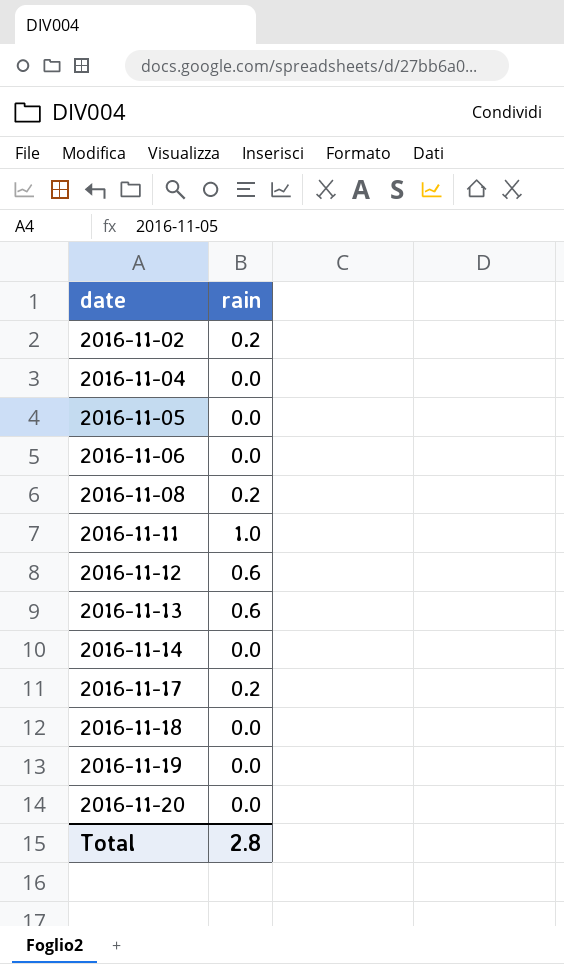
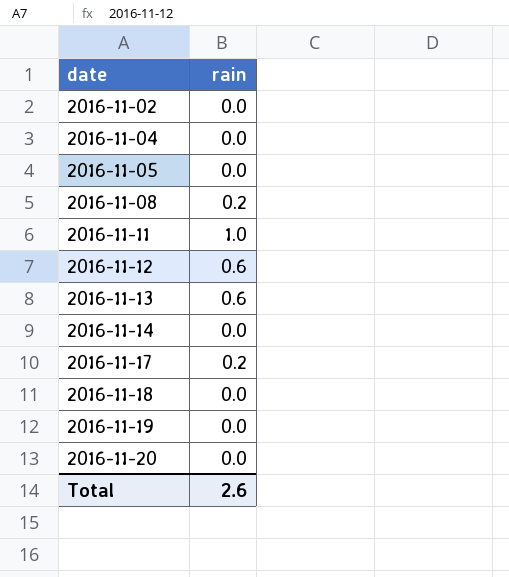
row 2016-11-06: 0.0 -> none
2016-11-02 | rain: 0.2 -> 0.0
Total | rain: 2.8 -> 2.6

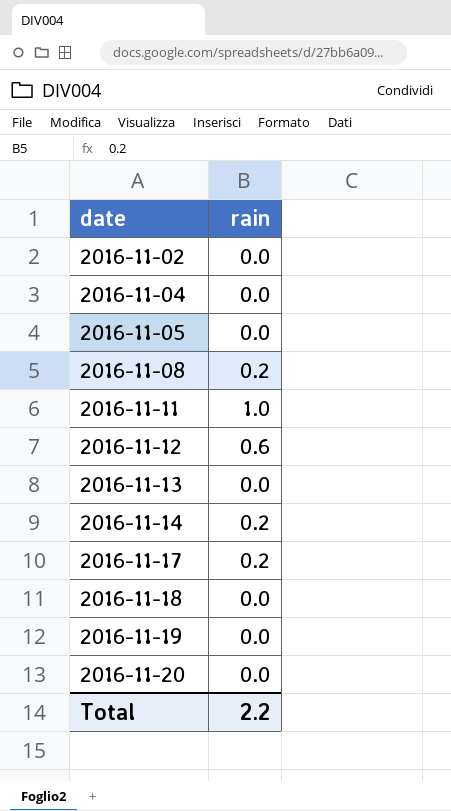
2016-11-13 | rain: 0.6 -> 0.0
2016-11-14 | rain: 0.0 -> 0.2
Total | rain: 2.6 -> 2.2

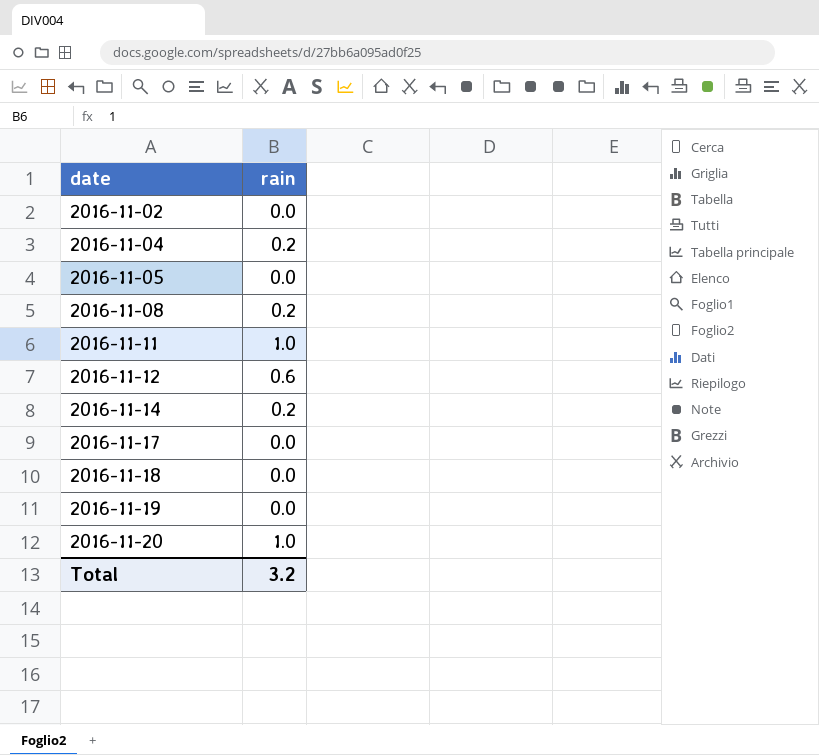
row 2016-11-13: 0.0 -> none
2016-11-04 | rain: 0.0 -> 0.2
2016-11-17 | rain: 0.2 -> 0.0
2016-11-20 | rain: 0.0 -> 1.0
Total | rain: 2.2 -> 3.2

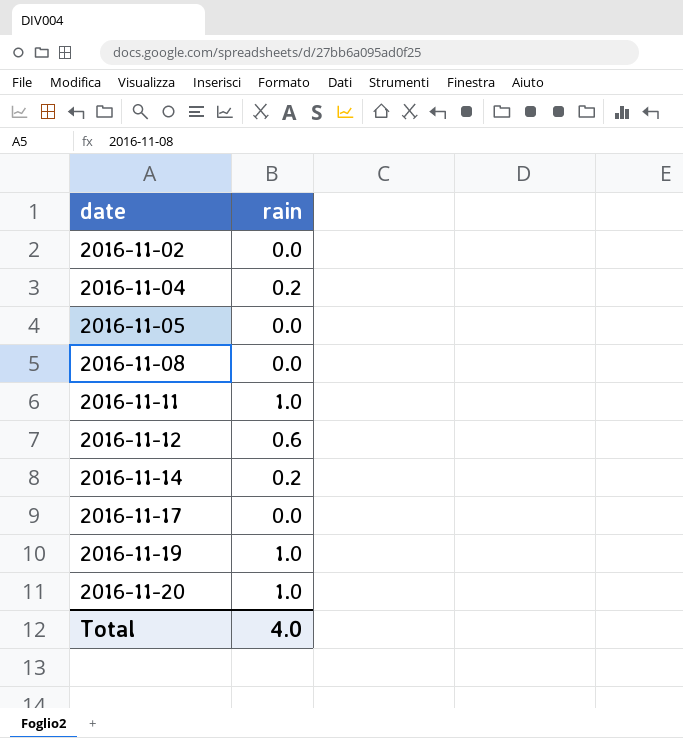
row 2016-11-18: 0.0 -> none
2016-11-08 | rain: 0.2 -> 0.0
2016-11-19 | rain: 0.0 -> 1.0
Total | rain: 3.2 -> 4.0

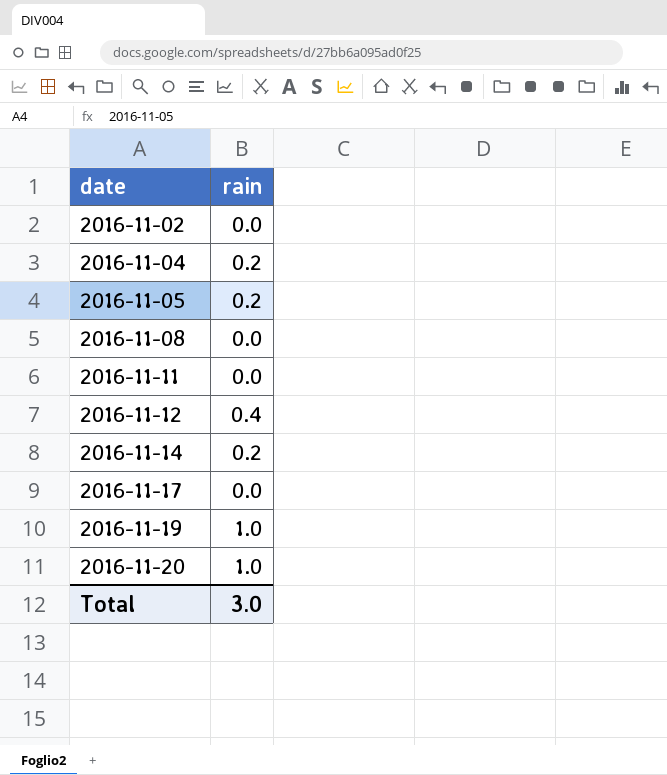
2016-11-05 | rain: 0.0 -> 0.2
2016-11-11 | rain: 1.0 -> 0.0
2016-11-12 | rain: 0.6 -> 0.4
Total | rain: 4.0 -> 3.0

